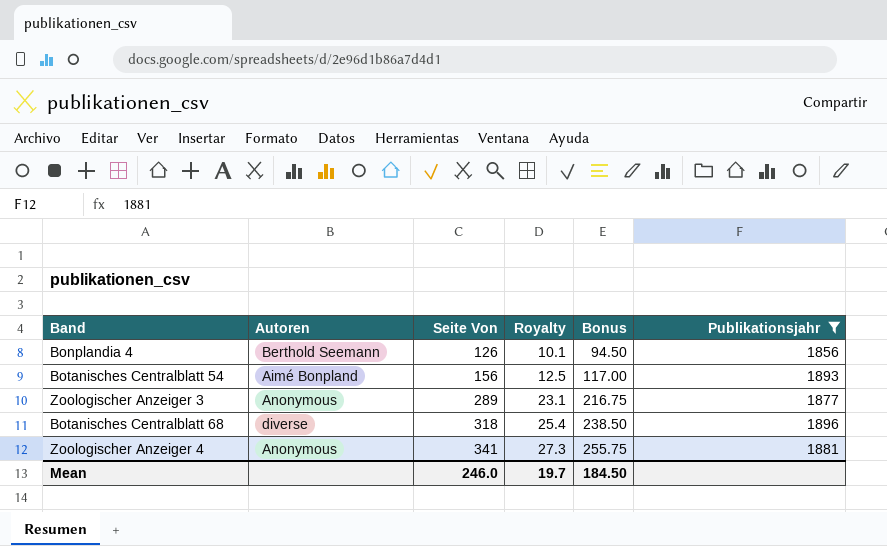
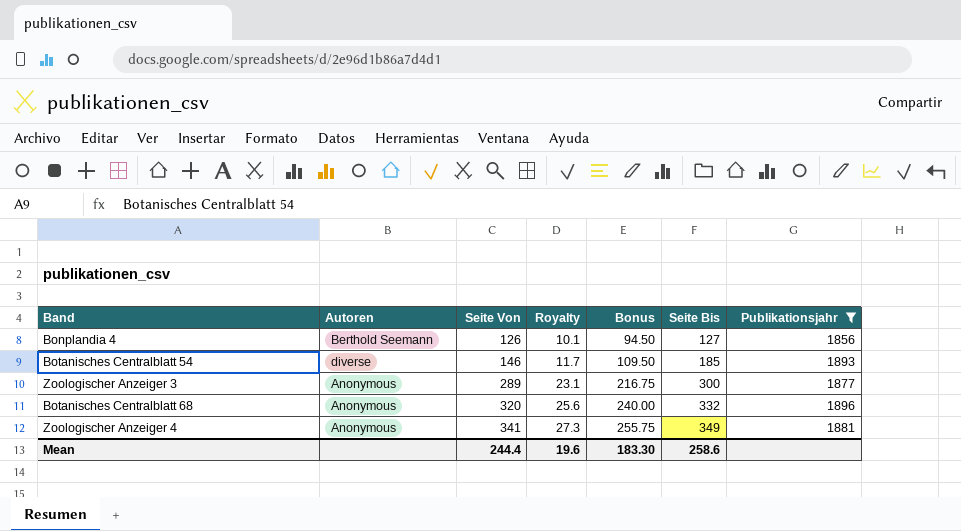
column Seite Bis | position: none -> 6
Botanisches Centralblatt 54 | Autoren: Aimé Bonpland -> diverse
Botanisches Centralblatt 54 | Seite Von: 156 -> 146
Botanisches Centralblatt 54 | Royalty: 12.5 -> 11.7
Botanisches Centralblatt 54 | Bonus: 117.00 -> 109.50
Botanisches Centralblatt 68 | Autoren: diverse -> Anonymous
Botanisches Centralblatt 68 | Seite Von: 318 -> 320
Botanisches Centralblatt 68 | Royalty: 25.4 -> 25.6
Botanisches Centralblatt 68 | Bonus: 238.50 -> 240.00
Mean | Seite Von: 246.0 -> 244.4
Mean | Royalty: 19.7 -> 19.6
Mean | Bonus: 184.50 -> 183.30

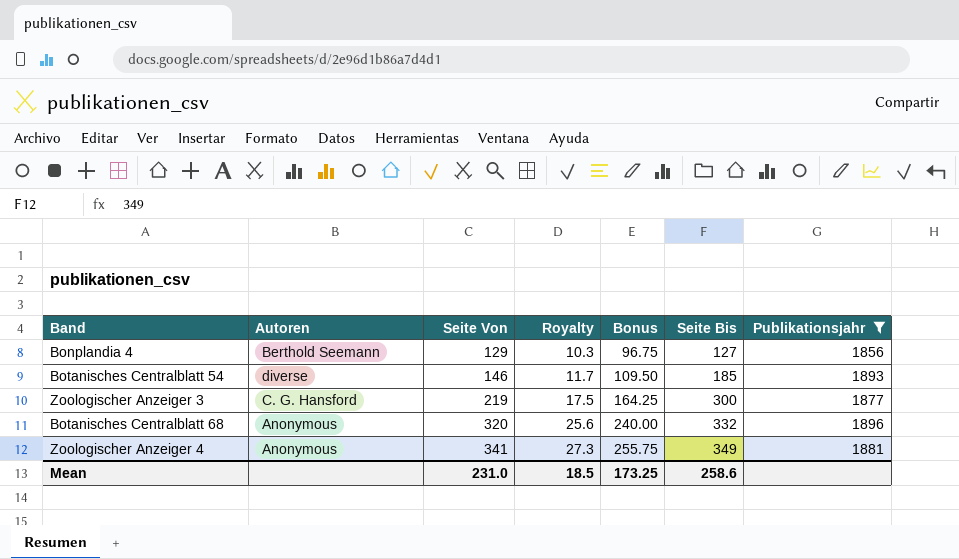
Bonplandia 4 | Seite Von: 126 -> 129
Bonplandia 4 | Royalty: 10.1 -> 10.3
Bonplandia 4 | Bonus: 94.50 -> 96.75
Zoologischer Anzeiger 3 | Autoren: Anonymous -> C. G. Hansford
Zoologischer Anzeiger 3 | Seite Von: 289 -> 219
Zoologischer Anzeiger 3 | Royalty: 23.1 -> 17.5
Zoologischer Anzeiger 3 | Bonus: 216.75 -> 164.25
Mean | Seite Von: 244.4 -> 231.0
Mean | Royalty: 19.6 -> 18.5
Mean | Bonus: 183.30 -> 173.25

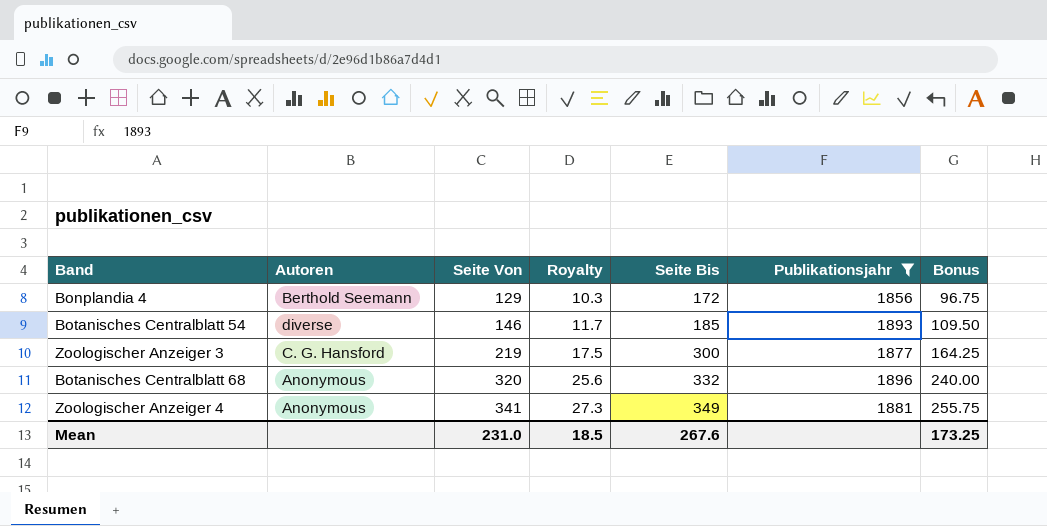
column Bonus | position: 5 -> 7
Bonplandia 4 | Seite Bis: 127 -> 172
Mean | Seite Bis: 258.6 -> 267.6

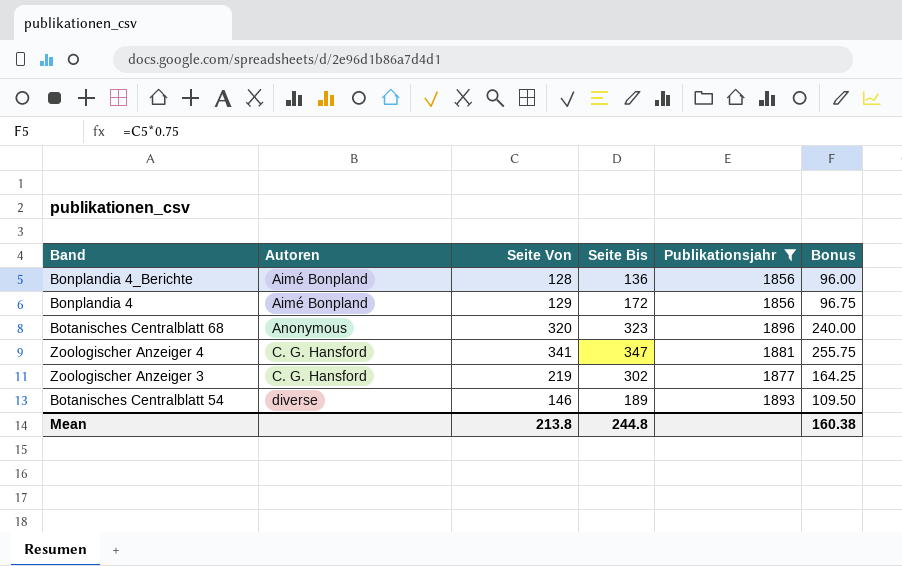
row order: Seite Von ascending -> Autoren ascending
column Royalty | formula: [Seite Von] * 0.08 -> none
row Bonplandia 4_Berichte: none -> Aimé Bonpland | 128 | 136 | 1856 | 96.00
Bonplandia 4 | Autoren: Berthold Seemann -> Aimé Bonpland
Botanisches Centralblatt 68 | Seite Bis: 332 -> 323
Zoologischer Anzeiger 4 | Autoren: Anonymous -> C. G. Hansford
Zoologischer Anzeiger 4 | Seite Bis: 349 -> 347
Zoologischer Anzeiger 3 | Seite Bis: 300 -> 302
Botanisches Centralblatt 54 | Seite Bis: 185 -> 189
Mean | Seite Von: 231.0 -> 213.8
Mean | Seite Bis: 267.6 -> 244.8
Mean | Bonus: 173.25 -> 160.38

